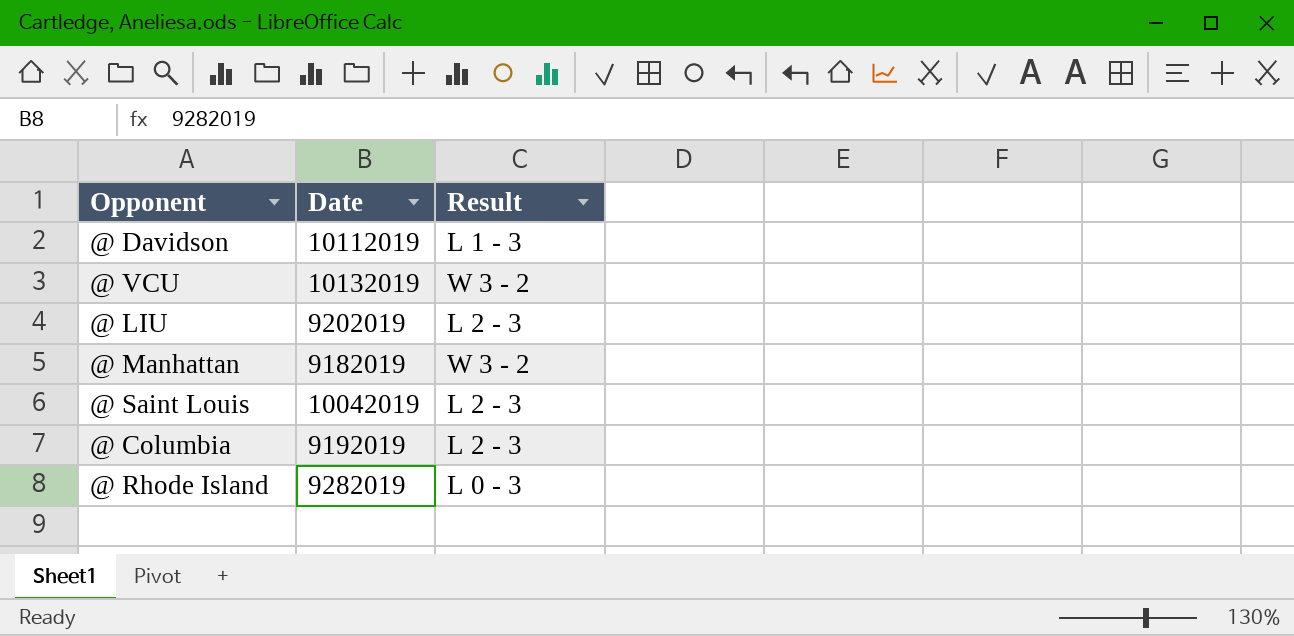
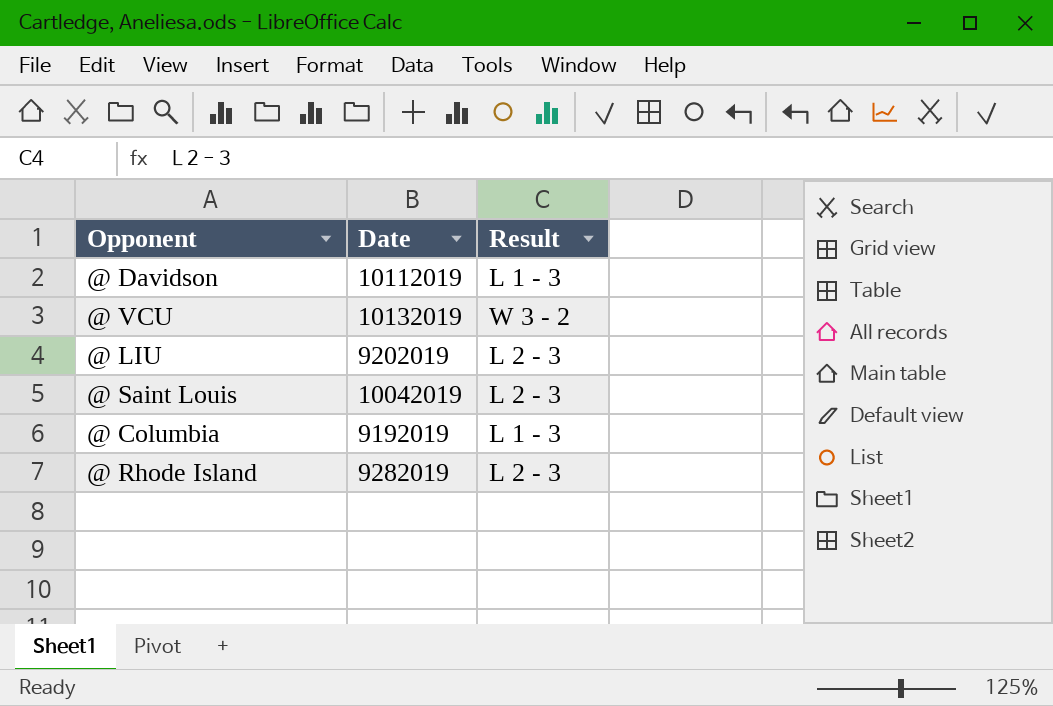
row @ Manhattan: 9182019 | W 3 - 2 -> none
@ Columbia | Result: L 2 - 3 -> L 1 - 3
@ Rhode Island | Result: L 0 - 3 -> L 2 - 3

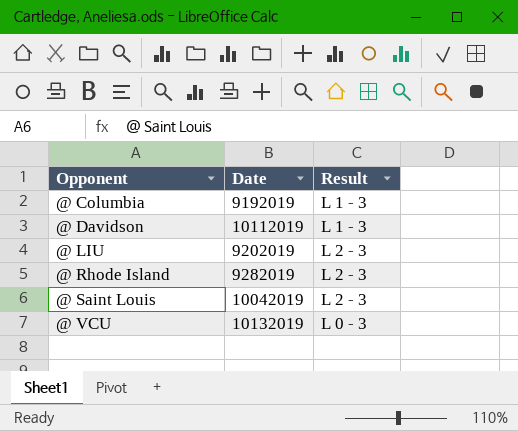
row order: none -> Opponent ascending
@ VCU | Result: W 3 - 2 -> L 0 - 3

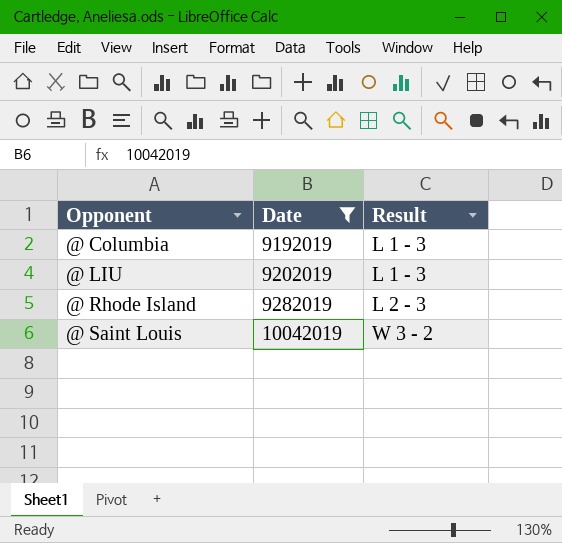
filter: none -> Date <= 10042019
@ LIU | Result: L 2 - 3 -> L 1 - 3
@ Saint Louis | Result: L 2 - 3 -> W 3 - 2

